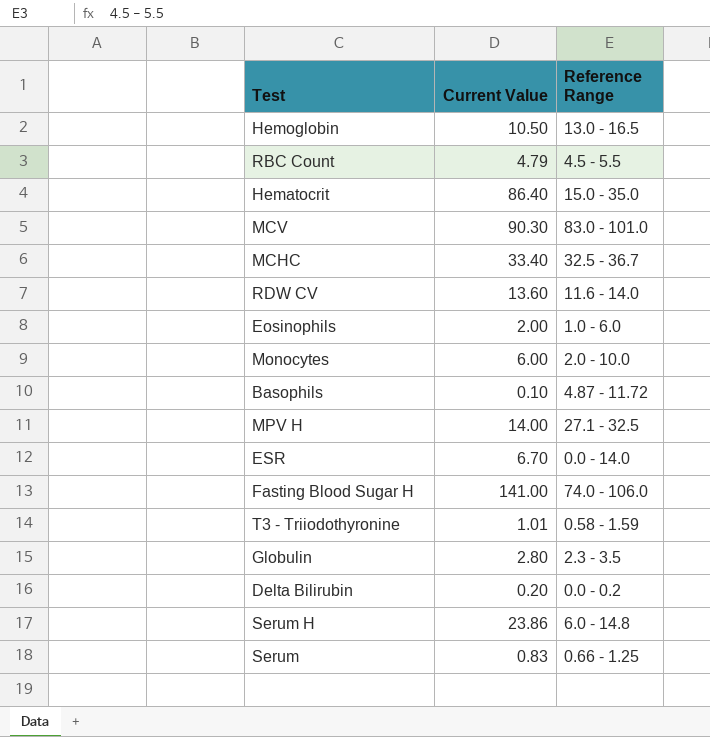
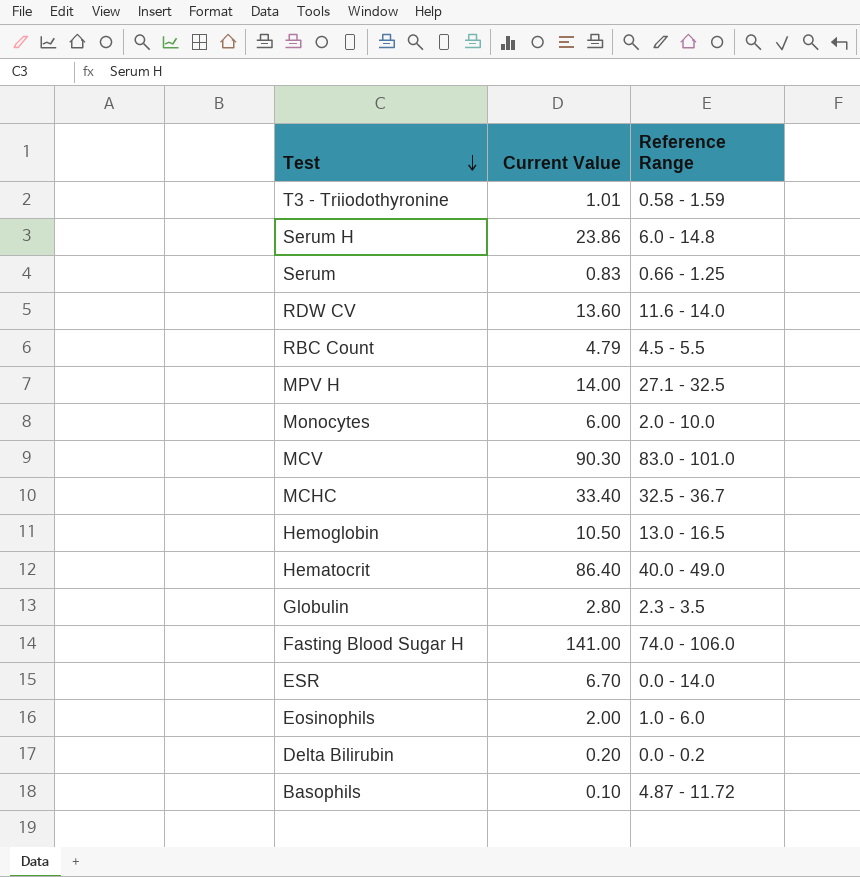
row order: none -> Test descending
Hematocrit | Reference Range: 15.0 - 35.0 -> 40.0 - 49.0

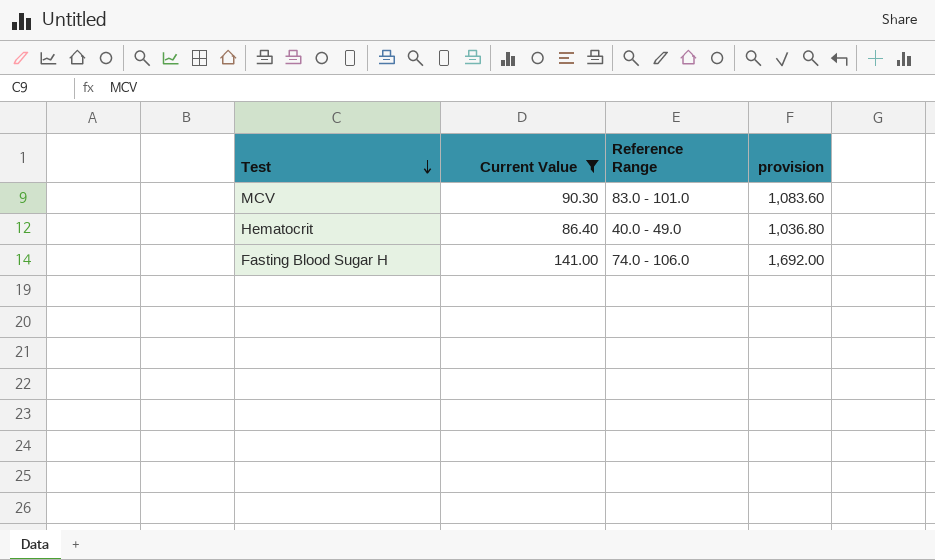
filter: none -> Current Value >= 86.40
column provision | formula: none -> [Current Value] * 12

